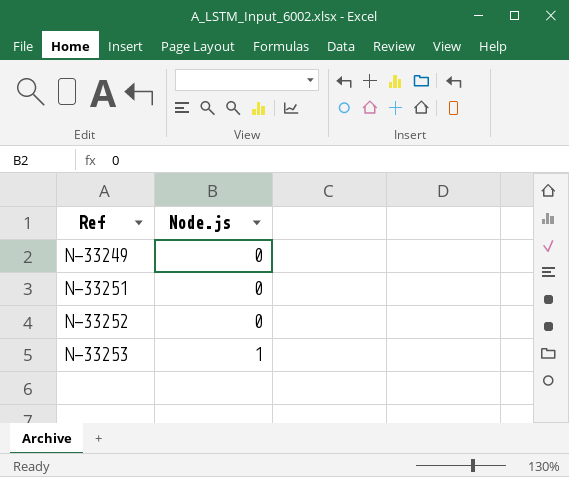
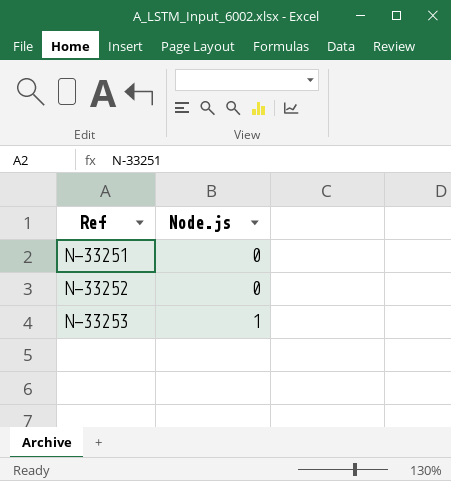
row N-33249: 0 -> none

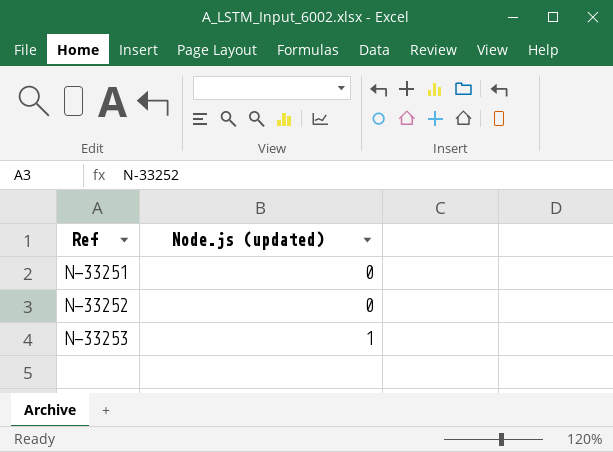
column name: Node.js -> Node.js (updated)

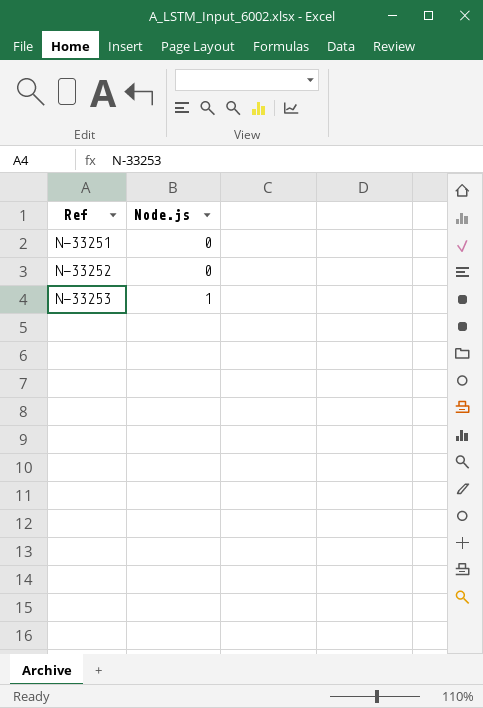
column name: Node.js (updated) -> Node.js

